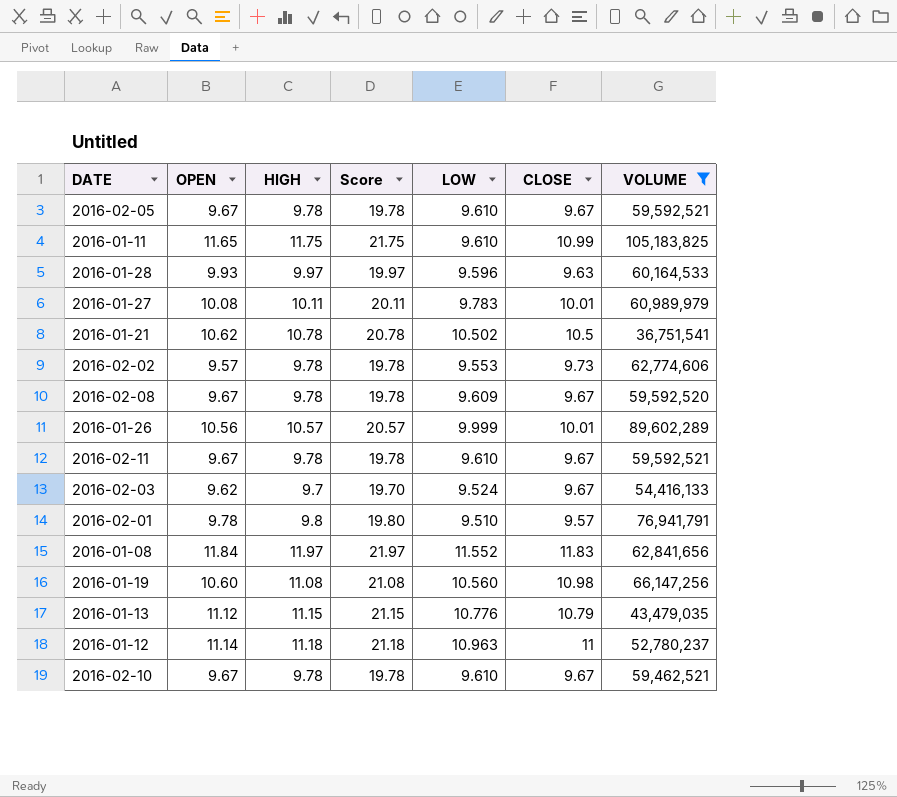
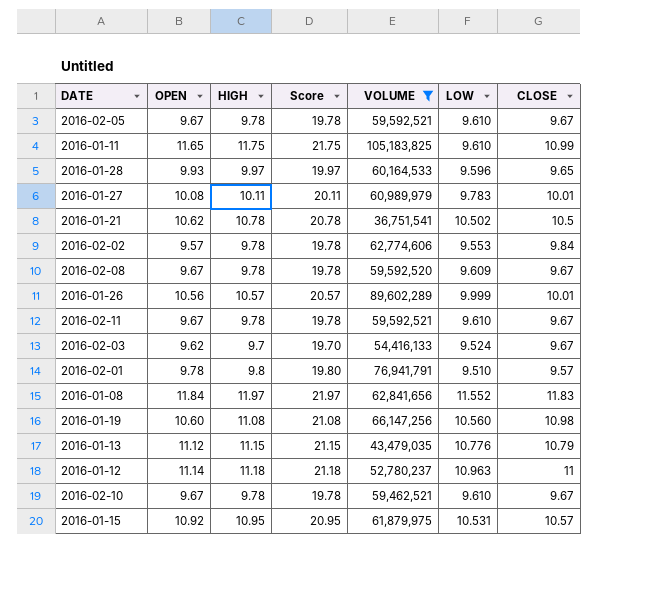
column VOLUME | position: 7 -> 5
2016-01-28 | CLOSE: 9.63 -> 9.65
2016-02-02 | CLOSE: 9.73 -> 9.84
row 2016-01-15: none -> 10.92 | 10.95 | 20.95 | 61,879,975 | 10.531 | 10.57

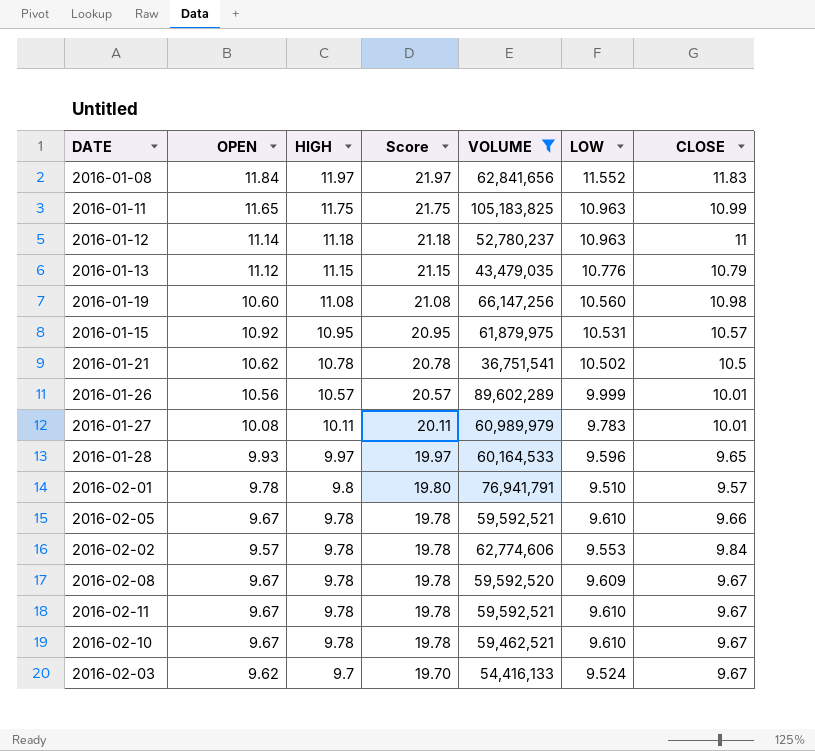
row order: none -> HIGH descending
2016-01-11 | LOW: 9.610 -> 10.963
2016-02-05 | CLOSE: 9.67 -> 9.66

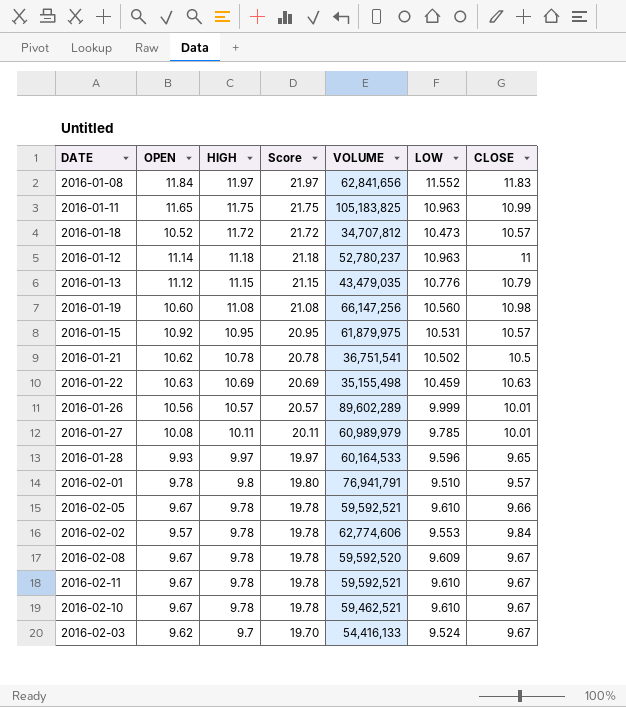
filter: VOLUME >= 36,751,541 -> none
2016-01-27 | LOW: 9.783 -> 9.785

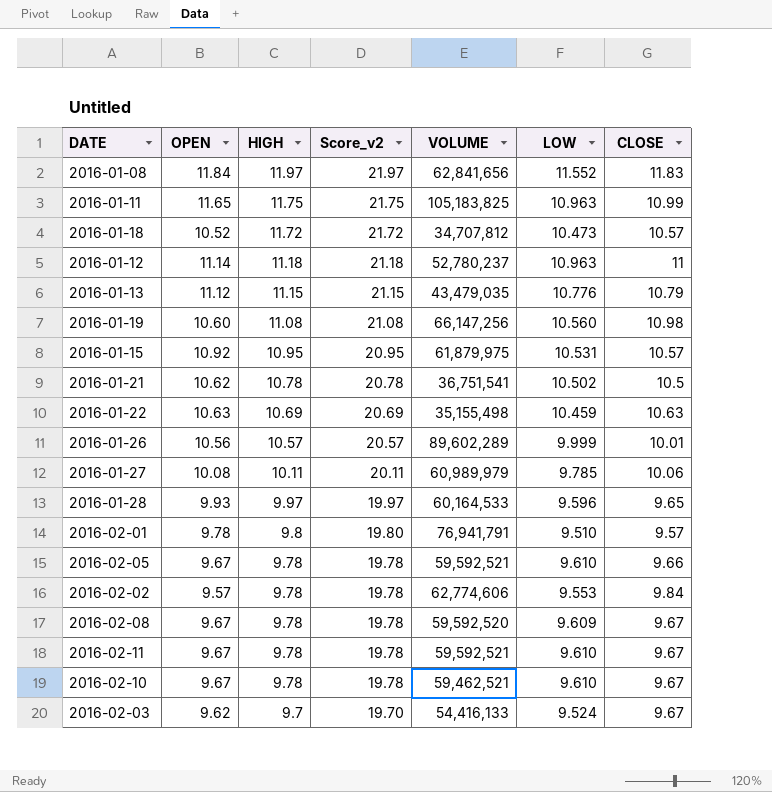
column name: Score -> Score_v2
2016-01-27 | CLOSE: 10.01 -> 10.06

